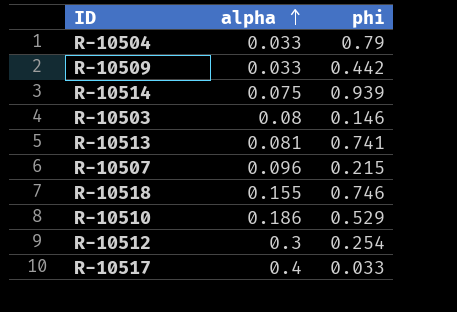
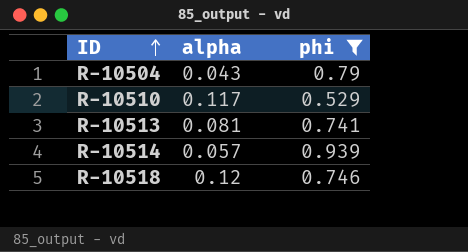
filter: none -> phi >= 0.529
row order: alpha ascending -> ID ascending
R-10504 | alpha: 0.033 -> 0.043
R-10510 | alpha: 0.186 -> 0.117
R-10514 | alpha: 0.075 -> 0.057
R-10518 | alpha: 0.155 -> 0.12

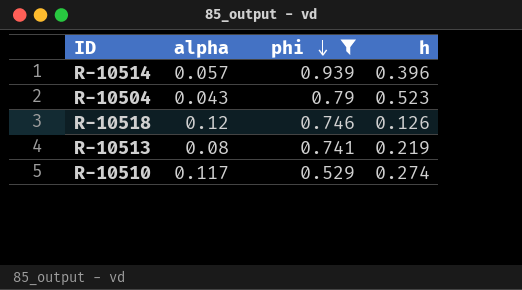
row order: ID ascending -> phi descending
column h | position: none -> 4
R-10513 | alpha: 0.081 -> 0.08

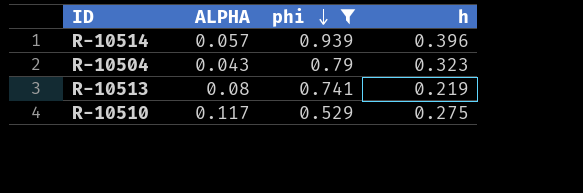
column name: alpha -> ALPHA
row R-10518: 0.12 | 0.746 | 0.126 -> none
R-10504 | h: 0.523 -> 0.323
R-10510 | h: 0.274 -> 0.275

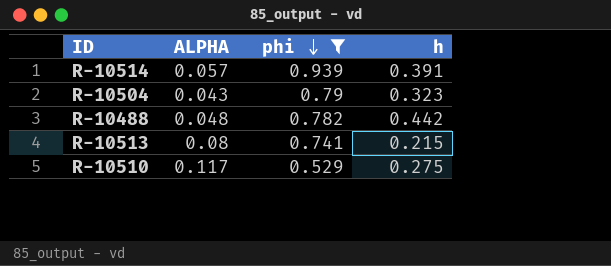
R-10514 | h: 0.396 -> 0.391
row R-10488: none -> 0.048 | 0.782 | 0.442
R-10513 | h: 0.219 -> 0.215

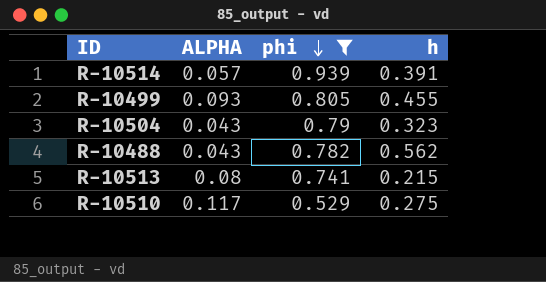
row R-10499: none -> 0.093 | 0.805 | 0.455
R-10488 | ALPHA: 0.048 -> 0.043
R-10488 | h: 0.442 -> 0.562

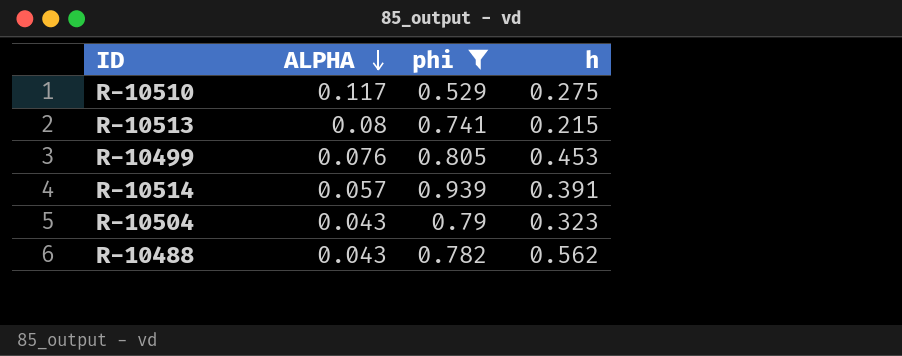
row order: phi descending -> ALPHA descending
R-10499 | ALPHA: 0.093 -> 0.076
R-10499 | h: 0.455 -> 0.453

